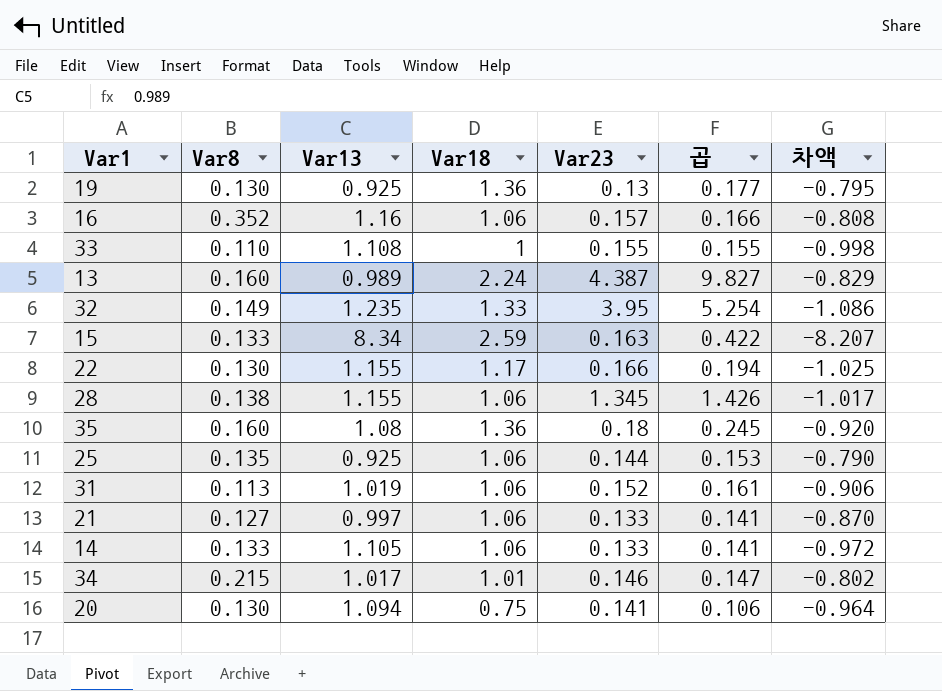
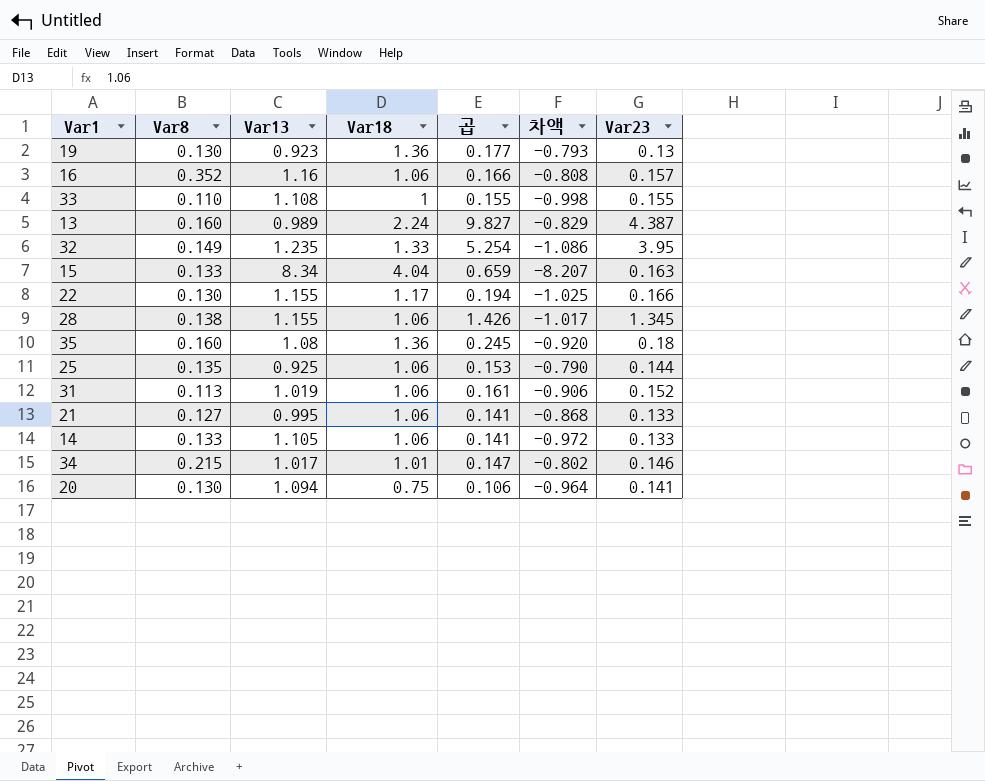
column Var23 | position: 5 -> 7
19 | Var13: 0.925 -> 0.923
19 | 차액: -0.795 -> -0.793
15 | Var18: 2.59 -> 4.04
15 | 곱: 0.422 -> 0.659
21 | Var13: 0.997 -> 0.995
21 | 차액: -0.870 -> -0.868

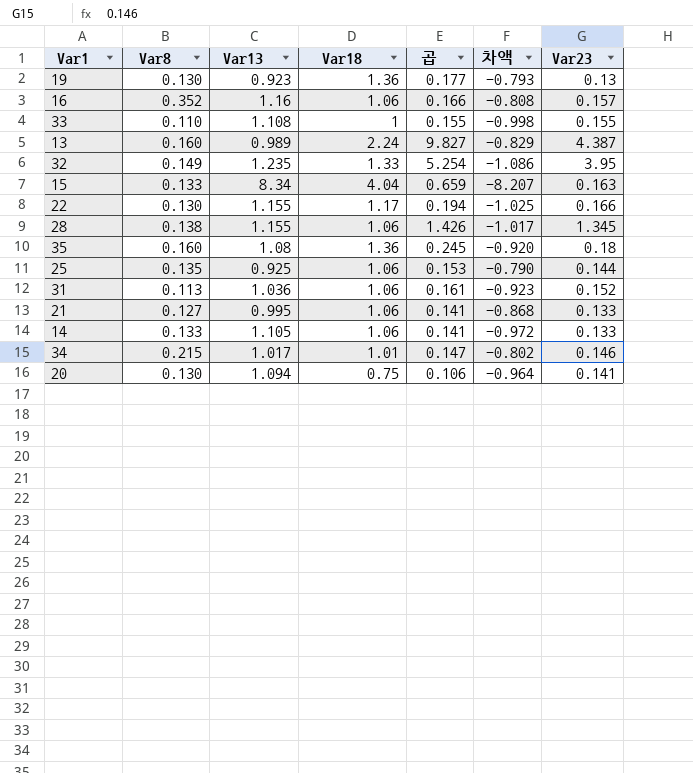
31 | Var13: 1.019 -> 1.036
31 | 차액: -0.906 -> -0.923

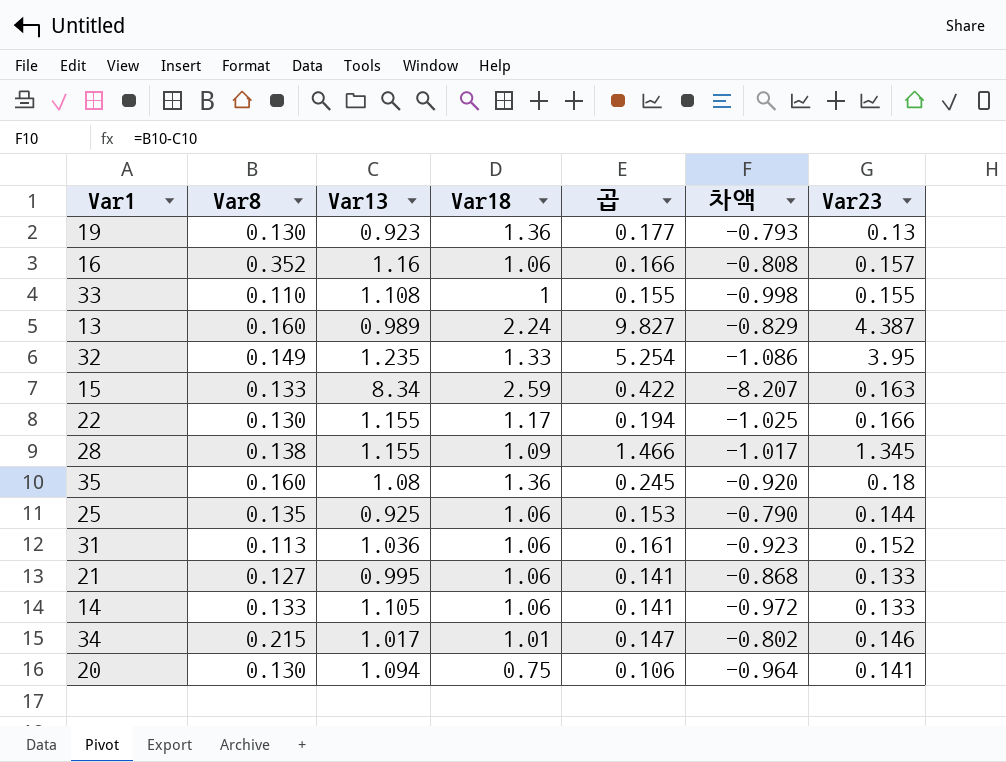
15 | Var18: 4.04 -> 2.59
15 | 곱: 0.659 -> 0.422
28 | Var18: 1.06 -> 1.09
28 | 곱: 1.426 -> 1.466

